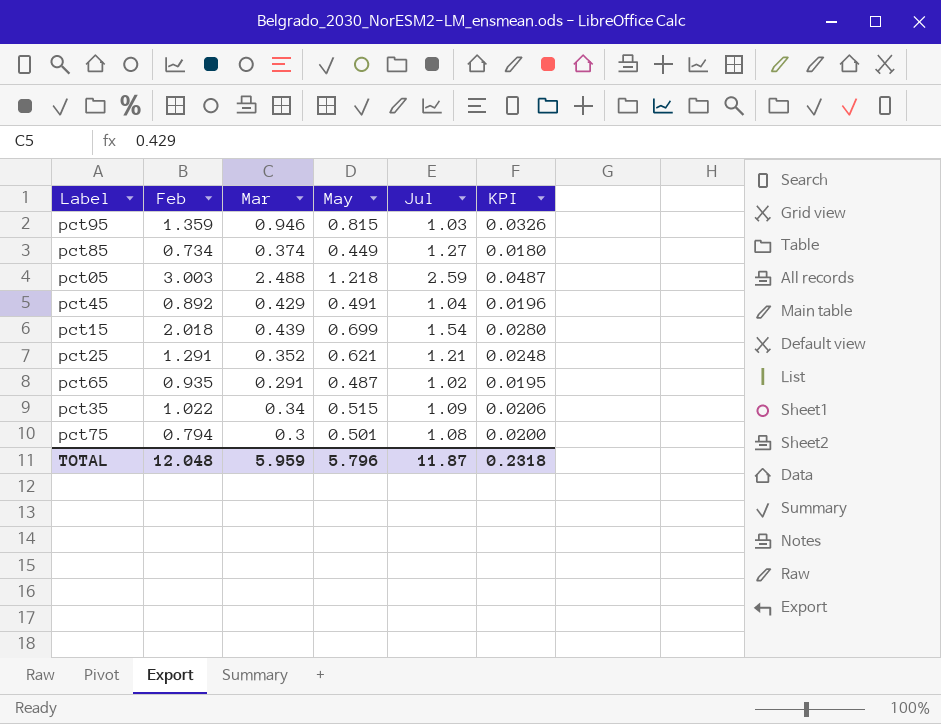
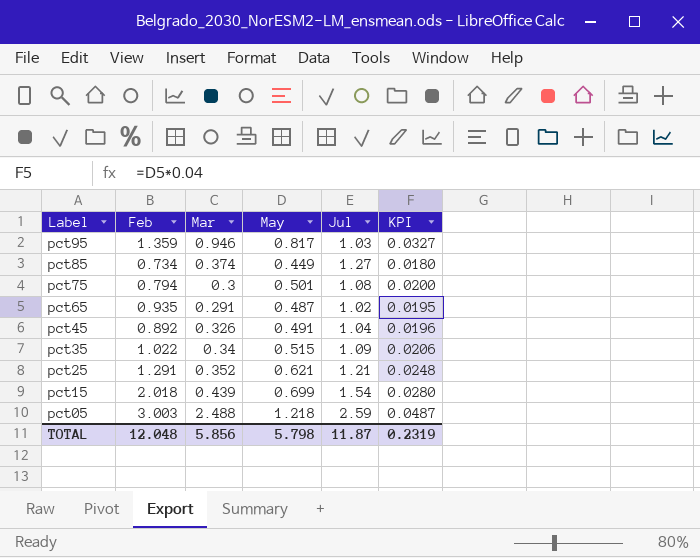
row order: none -> Label descending
pct95 | May: 0.815 -> 0.817
pct95 | KPI: 0.0326 -> 0.0327
pct45 | Mar: 0.429 -> 0.326
TOTAL | Mar: 5.959 -> 5.856
TOTAL | May: 5.796 -> 5.798
TOTAL | KPI: 0.2318 -> 0.2319

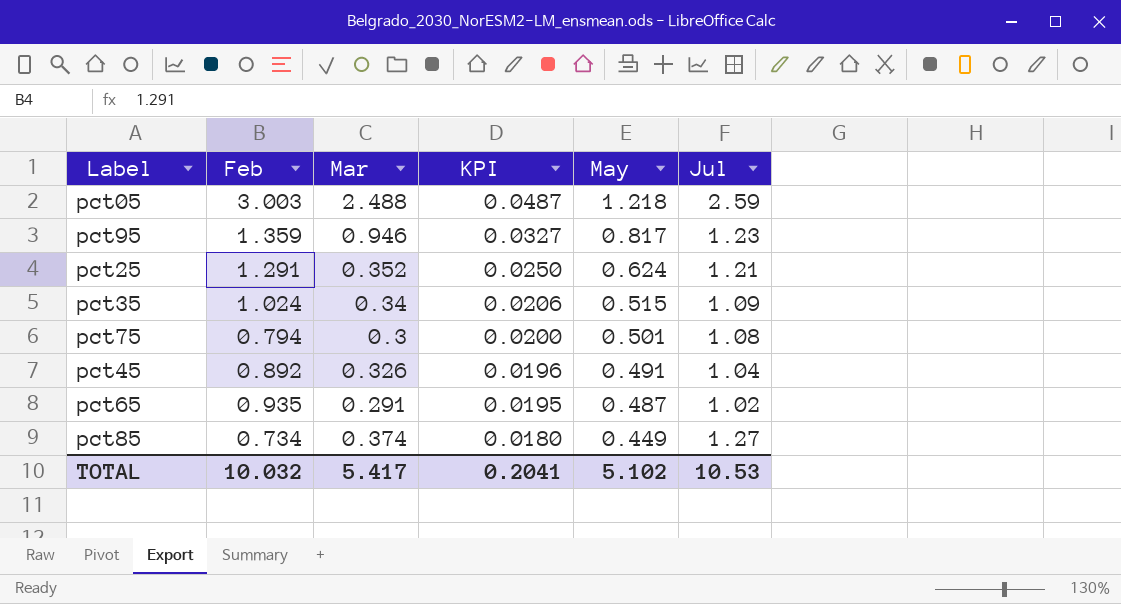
row order: Label descending -> KPI descending
column KPI | position: 6 -> 4
row pct15: 2.018 | 0.439 | 0.699 | 1.54 | 0.0280 -> none
pct95 | Jul: 1.03 -> 1.23
pct25 | KPI: 0.0248 -> 0.0250
pct25 | May: 0.621 -> 0.624
pct35 | Feb: 1.022 -> 1.024
TOTAL | Feb: 12.048 -> 10.032
TOTAL | Mar: 5.856 -> 5.417
TOTAL | KPI: 0.2319 -> 0.2041
TOTAL | May: 5.798 -> 5.102
TOTAL | Jul: 11.87 -> 10.53

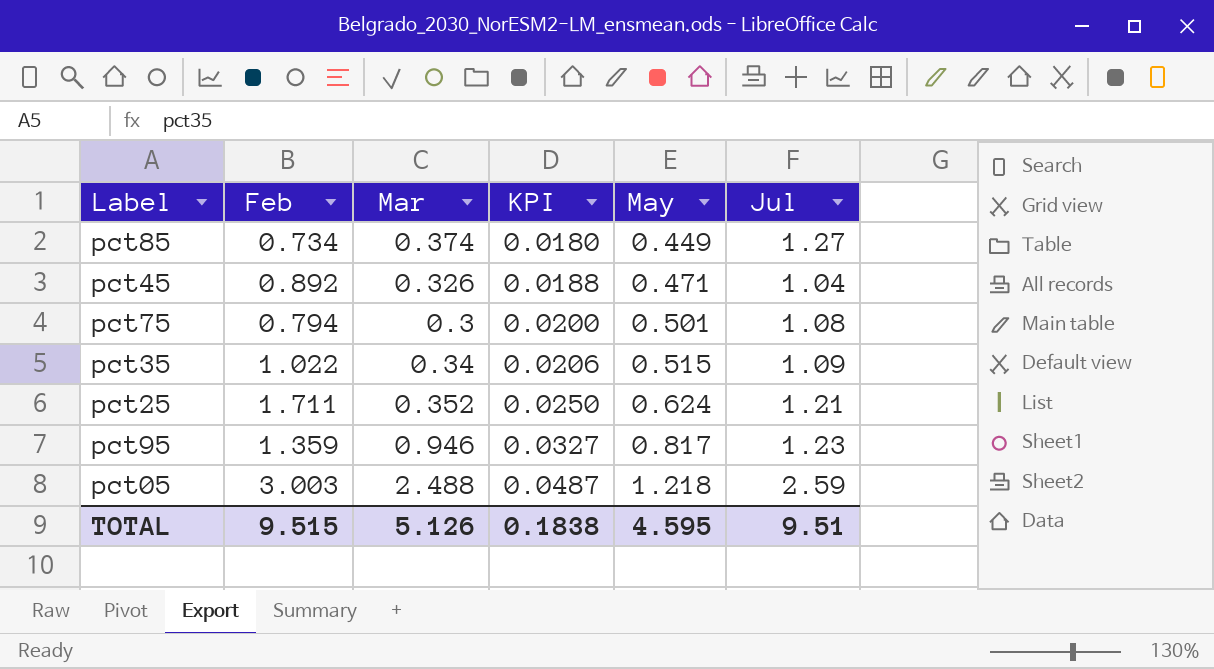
row order: KPI descending -> KPI ascending
row pct65: 0.935 | 0.291 | 0.0195 | 0.487 | 1.02 -> none
pct45 | KPI: 0.0196 -> 0.0188
pct45 | May: 0.491 -> 0.471
pct35 | Feb: 1.024 -> 1.022
pct25 | Feb: 1.291 -> 1.711
TOTAL | Feb: 10.032 -> 9.515
TOTAL | Mar: 5.417 -> 5.126
TOTAL | KPI: 0.2041 -> 0.1838
TOTAL | May: 5.102 -> 4.595
TOTAL | Jul: 10.53 -> 9.51

